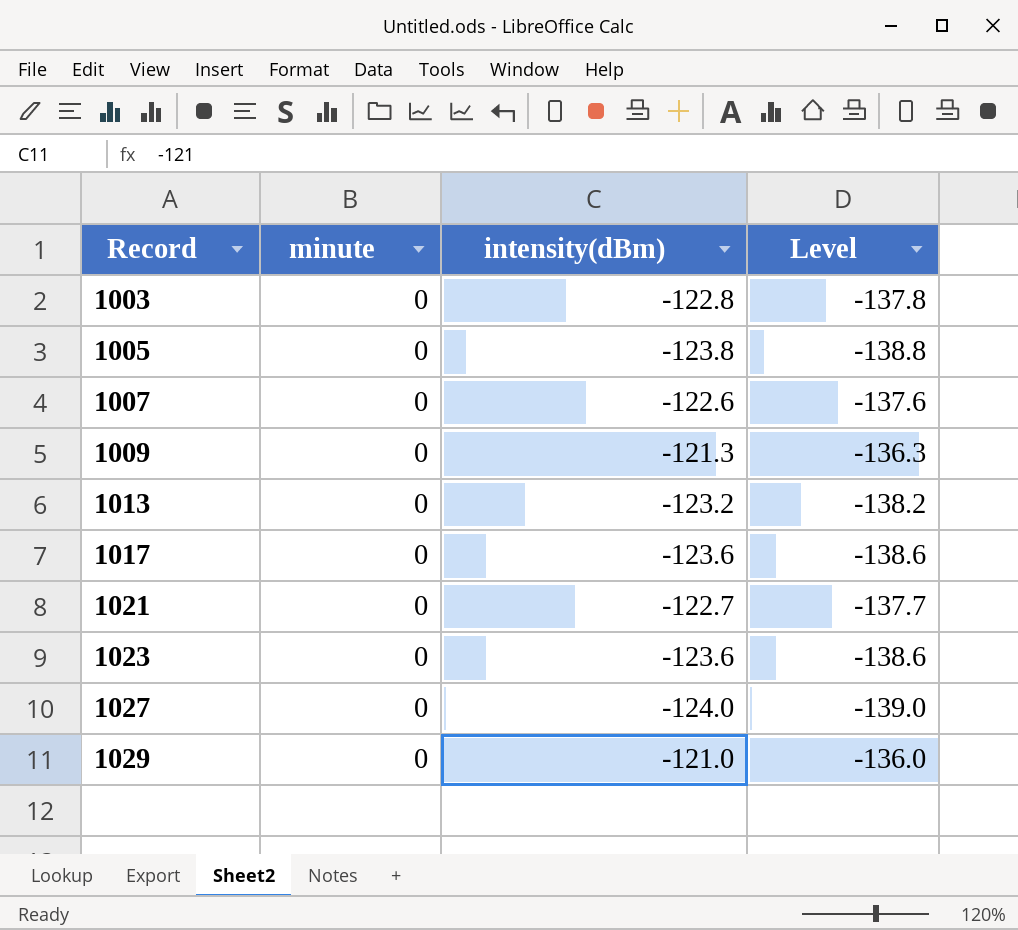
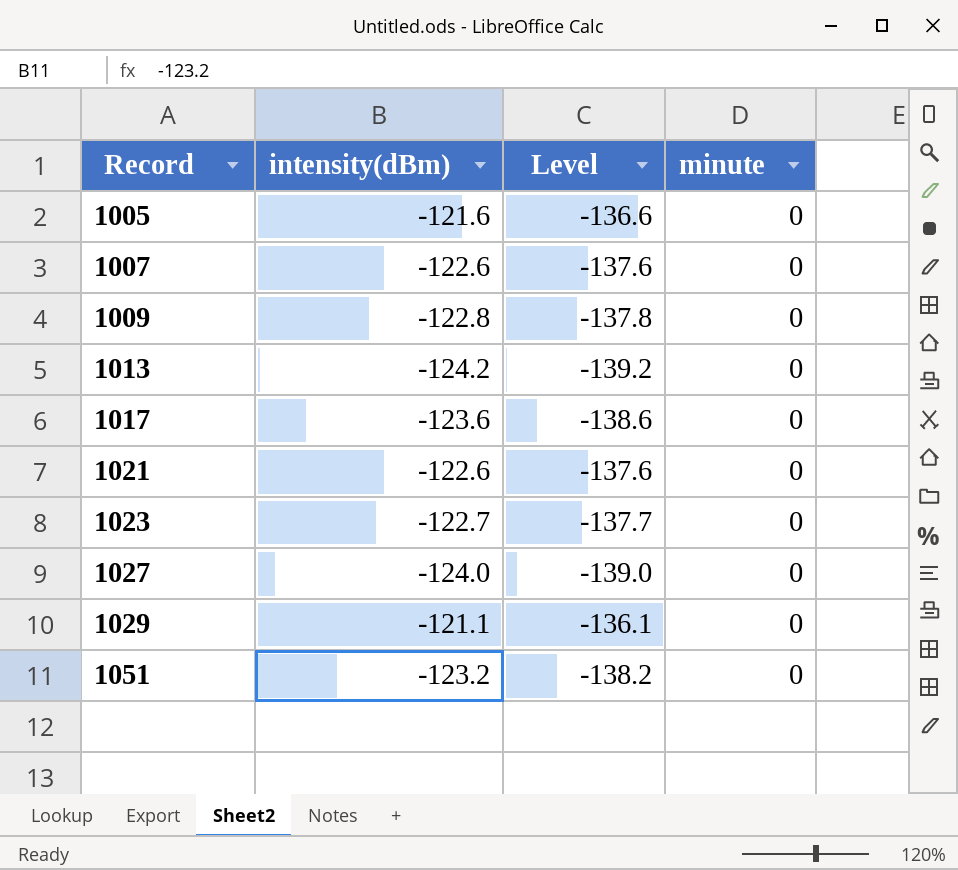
column minute | position: 2 -> 4
row 1003: 0 | -122.8 | -137.8 -> none
1005 | intensity(dBm): -123.8 -> -121.6
1005 | Level: -138.8 -> -136.6
1009 | intensity(dBm): -121.3 -> -122.8
1009 | Level: -136.3 -> -137.8
1013 | intensity(dBm): -123.2 -> -124.2
1013 | Level: -138.2 -> -139.2
1021 | intensity(dBm): -122.7 -> -122.6
1021 | Level: -137.7 -> -137.6
1023 | intensity(dBm): -123.6 -> -122.7
1023 | Level: -138.6 -> -137.7
1029 | intensity(dBm): -121.0 -> -121.1
1029 | Level: -136.0 -> -136.1
row 1051: none -> -123.2 | -138.2 | 0

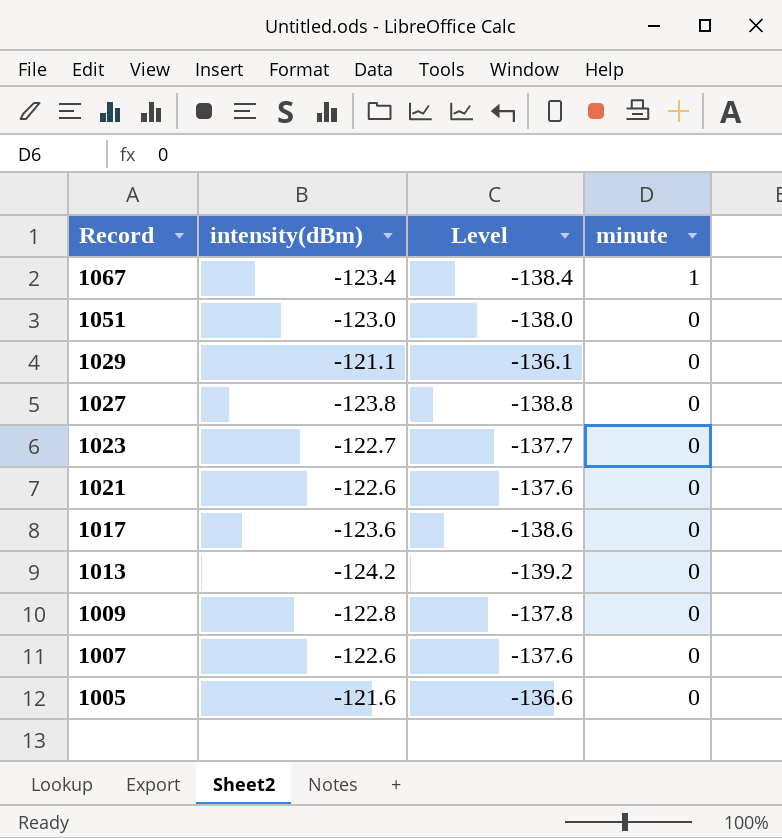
row order: Record ascending -> Record descending
row 1067: none -> -123.4 | -138.4 | 1
1051 | intensity(dBm): -123.2 -> -123.0
1051 | Level: -138.2 -> -138.0
1027 | intensity(dBm): -124.0 -> -123.8
1027 | Level: -139.0 -> -138.8

